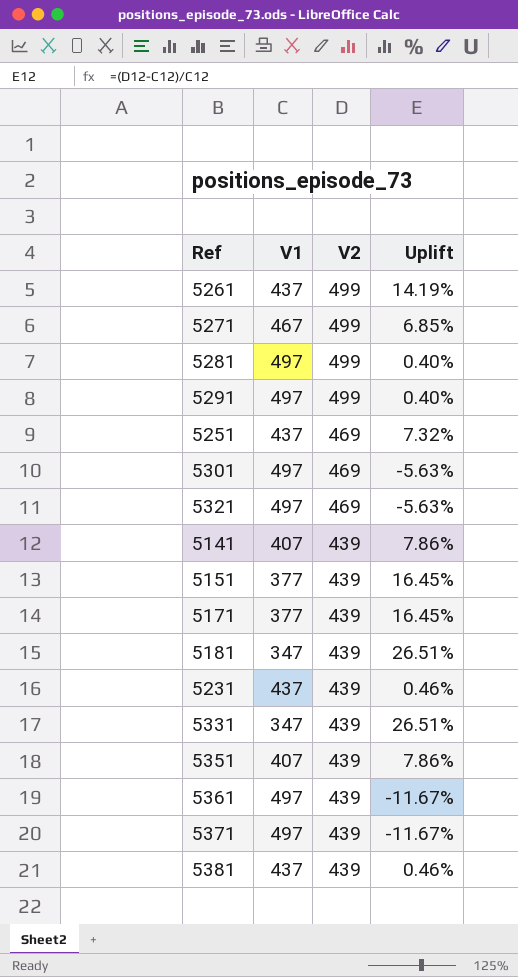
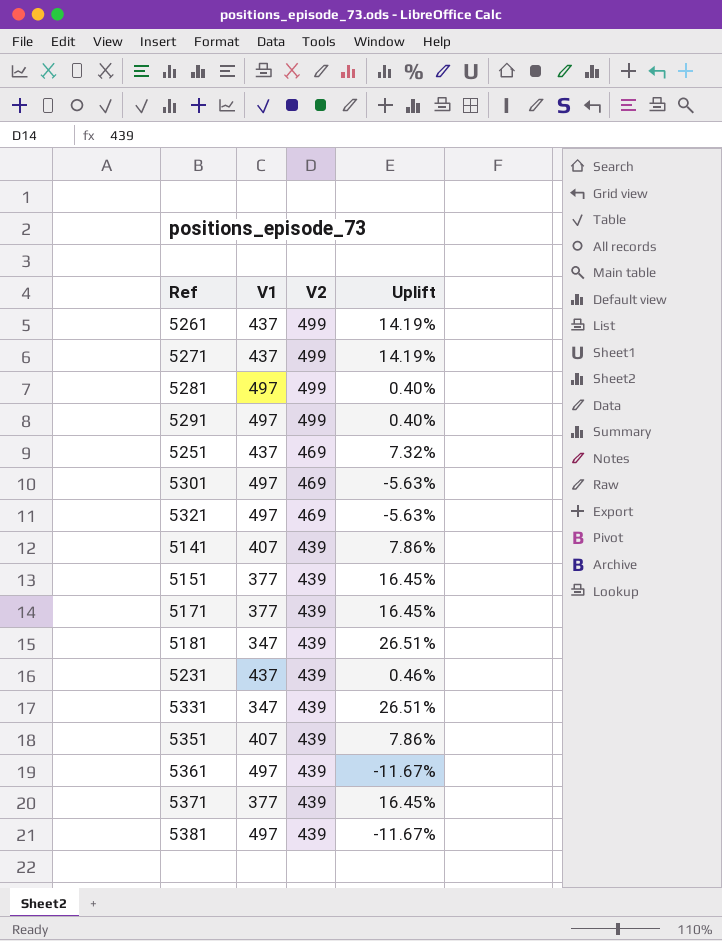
5271 | V1: 467 -> 437
5271 | Uplift: 6.85% -> 14.19%
5371 | V1: 497 -> 377
5371 | Uplift: -11.67% -> 16.45%
5381 | V1: 437 -> 497
5381 | Uplift: 0.46% -> -11.67%

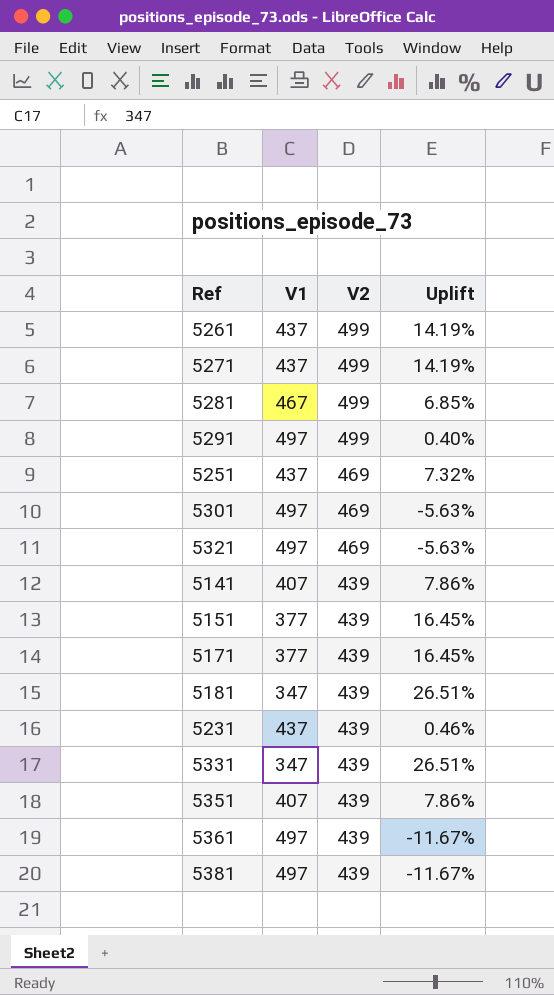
row 5371: 377 | 439 | 16.45% -> none
5281 | V1: 497 -> 467
5281 | Uplift: 0.40% -> 6.85%

